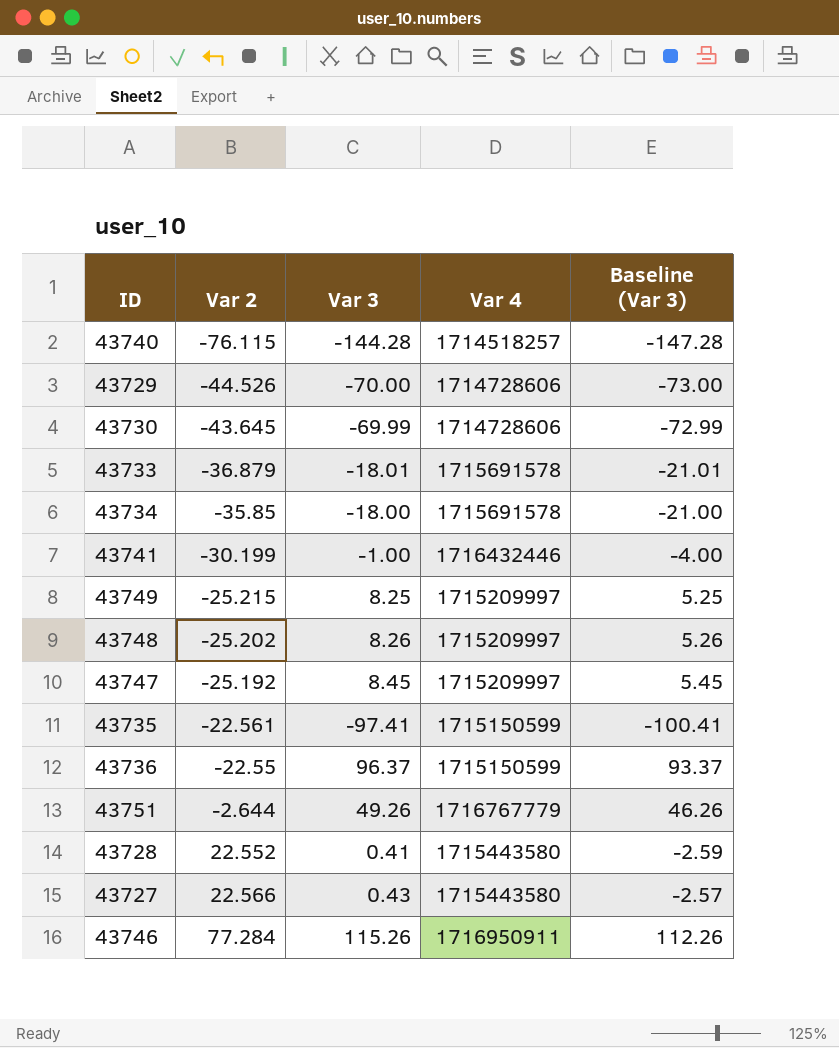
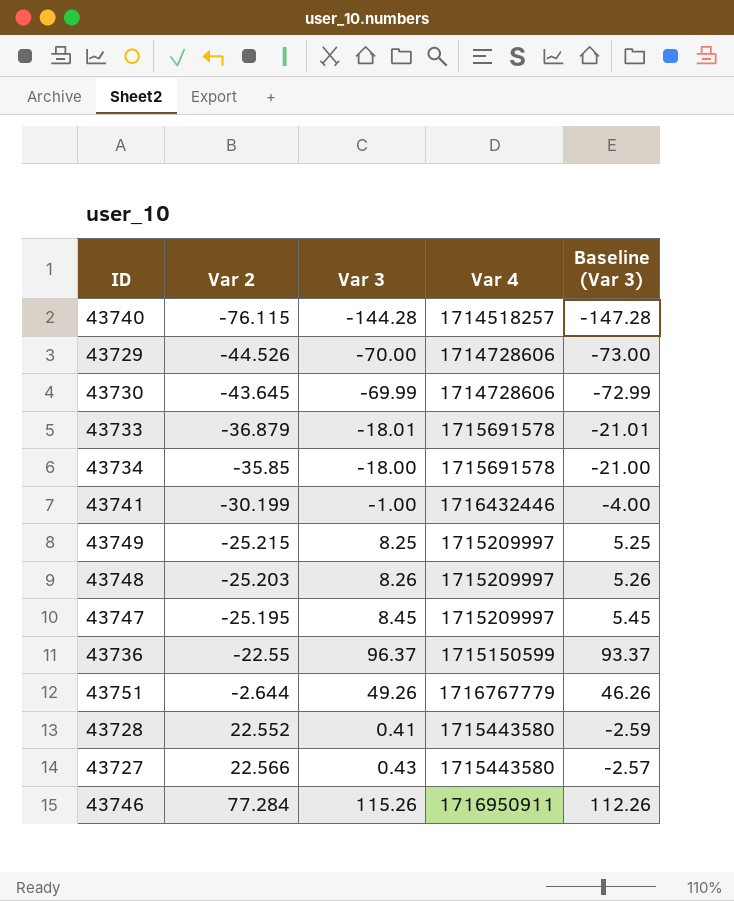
row 43735: -22.561 | -97.41 | 1715150599 | -100.41 -> none
43748 | Var 2: -25.202 -> -25.203
43747 | Var 2: -25.192 -> -25.195

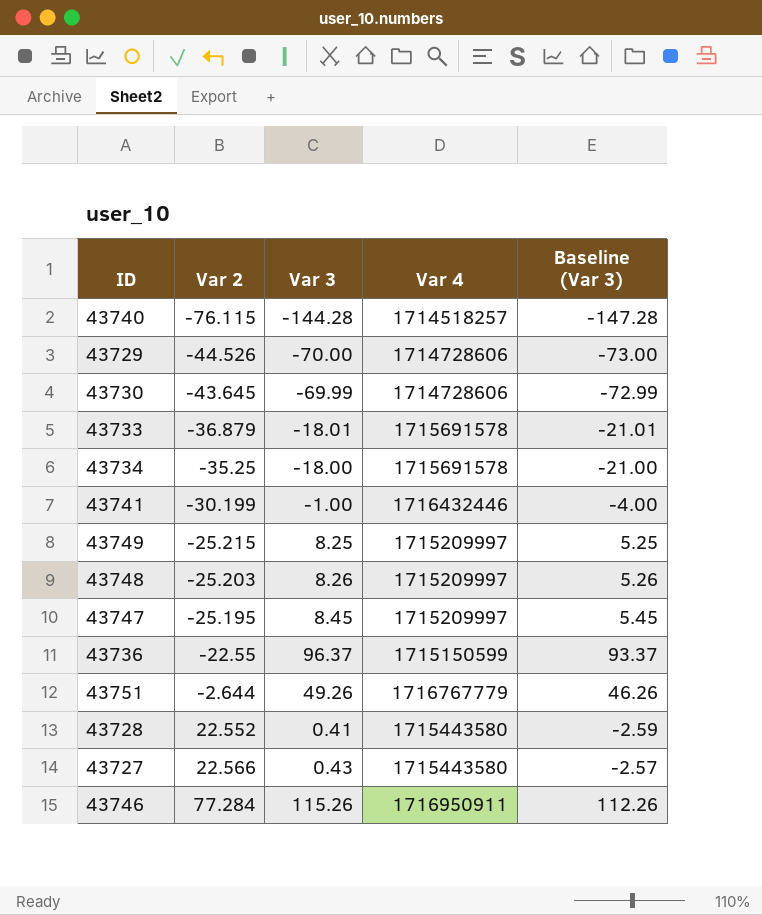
43734 | Var 2: -35.85 -> -35.25

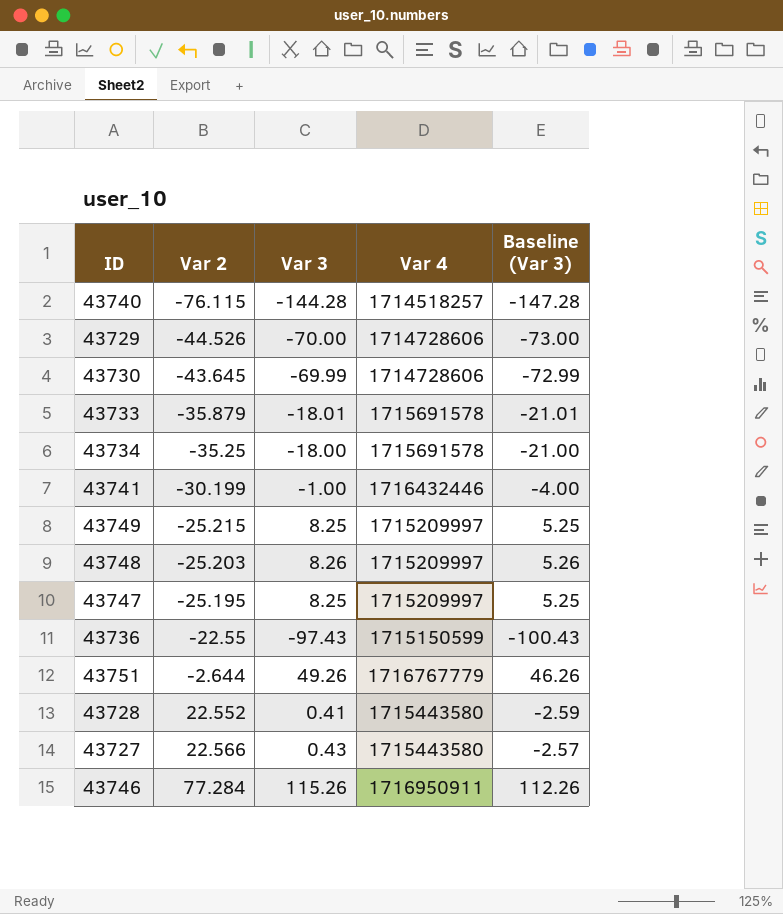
43733 | Var 2: -36.879 -> -35.879
43747 | Var 3: 8.45 -> 8.25
43747 | Baseline (Var 3): 5.45 -> 5.25
43736 | Var 3: 96.37 -> -97.43
43736 | Baseline (Var 3): 93.37 -> -100.43

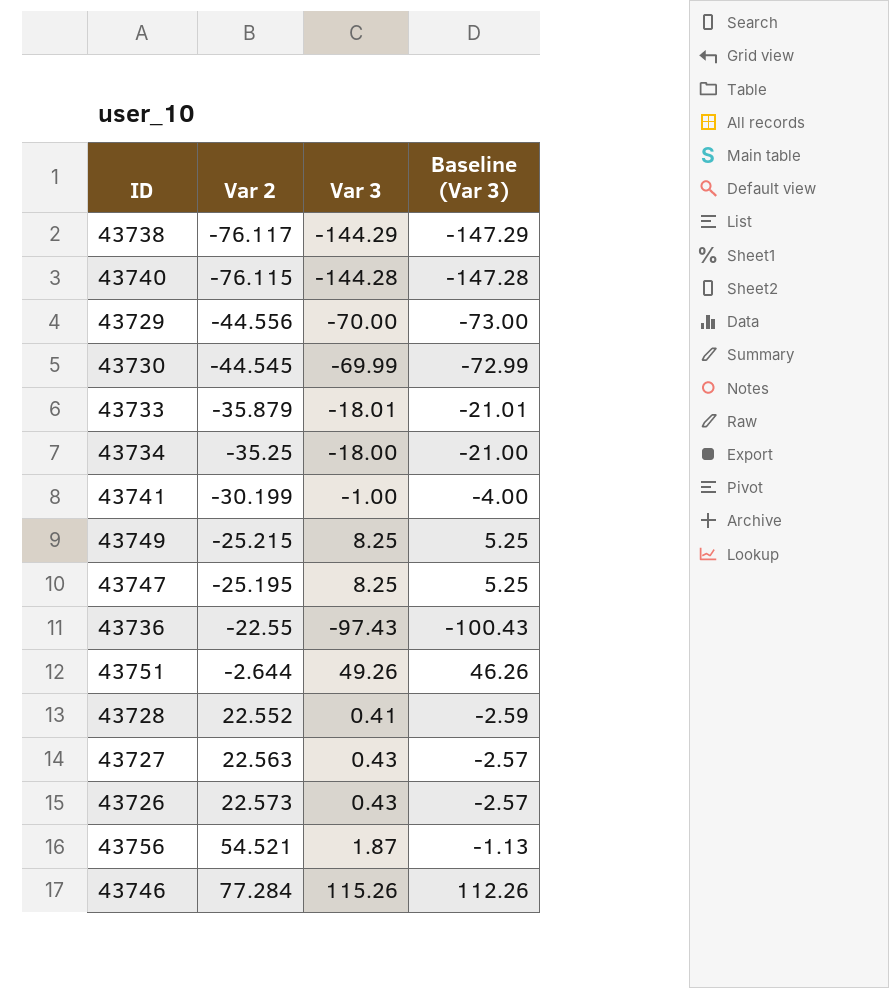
column Var 4 | position: 4 -> none
row 43748: -25.203 | 8.26 | 1715209997 | 5.26 -> none
row 43738: none -> -76.117 | -144.29 | -147.29
43729 | Var 2: -44.526 -> -44.556
43730 | Var 2: -43.645 -> -44.545
43727 | Var 2: 22.566 -> 22.563
row 43726: none -> 22.573 | 0.43 | -2.57
row 43756: none -> 54.521 | 1.87 | -1.13

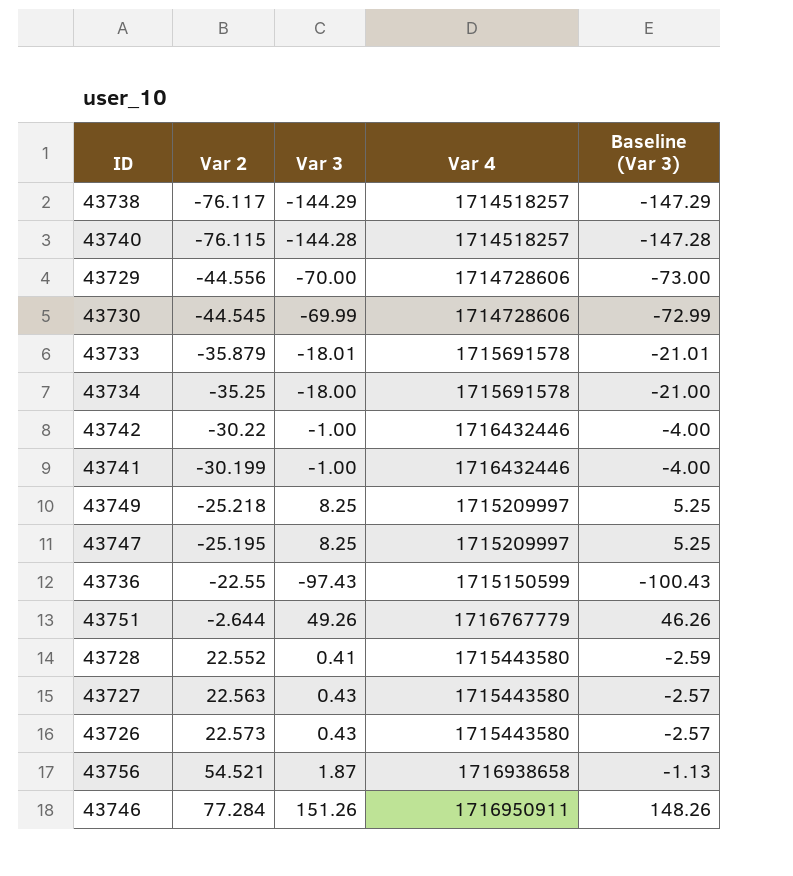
column Var 4 | position: none -> 4
row 43742: none -> -30.22 | -1.00 | 1716432446 | -4.00
43749 | Var 2: -25.215 -> -25.218
43746 | Var 3: 115.26 -> 151.26
43746 | Baseline (Var 3): 112.26 -> 148.26

